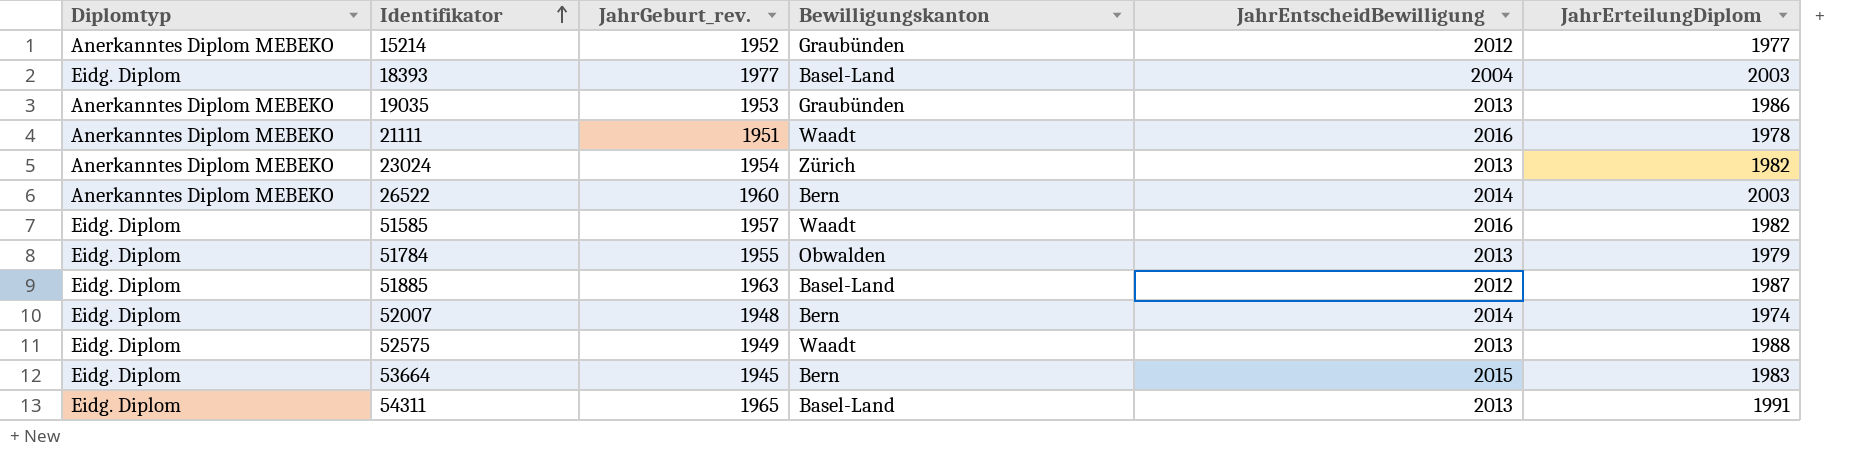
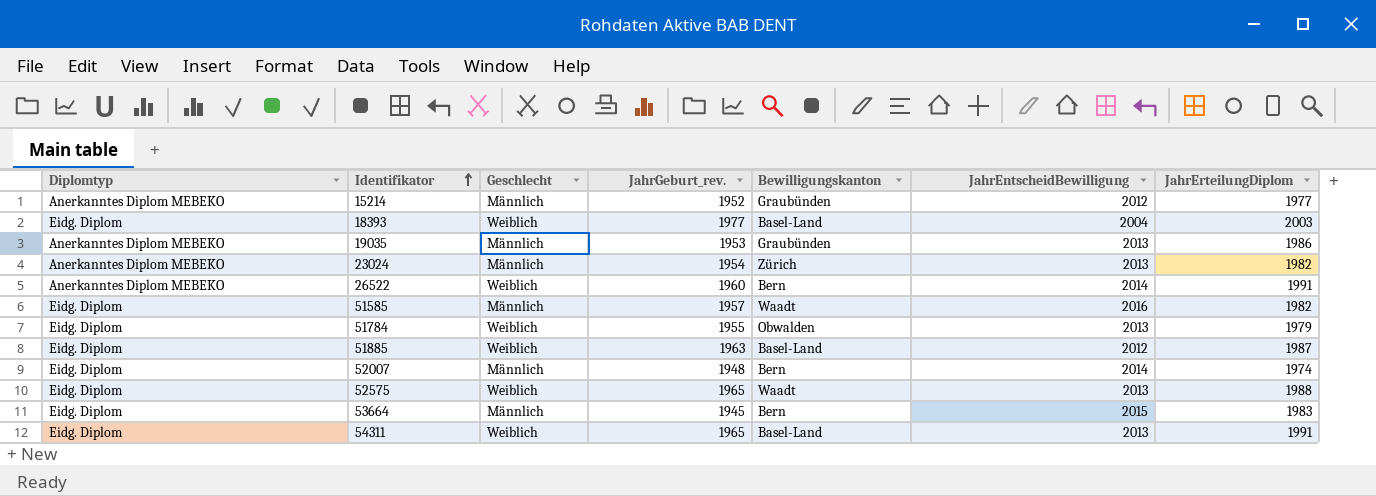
column Geschlecht | position: none -> 3
row 21111: Anerkanntes Diplom MEBEKO | 1951 | Waadt | 2016 | 1978 -> none
26522 | JahrErteilungDiplom: 2003 -> 1991
52575 | JahrGeburt_rev.: 1949 -> 1965

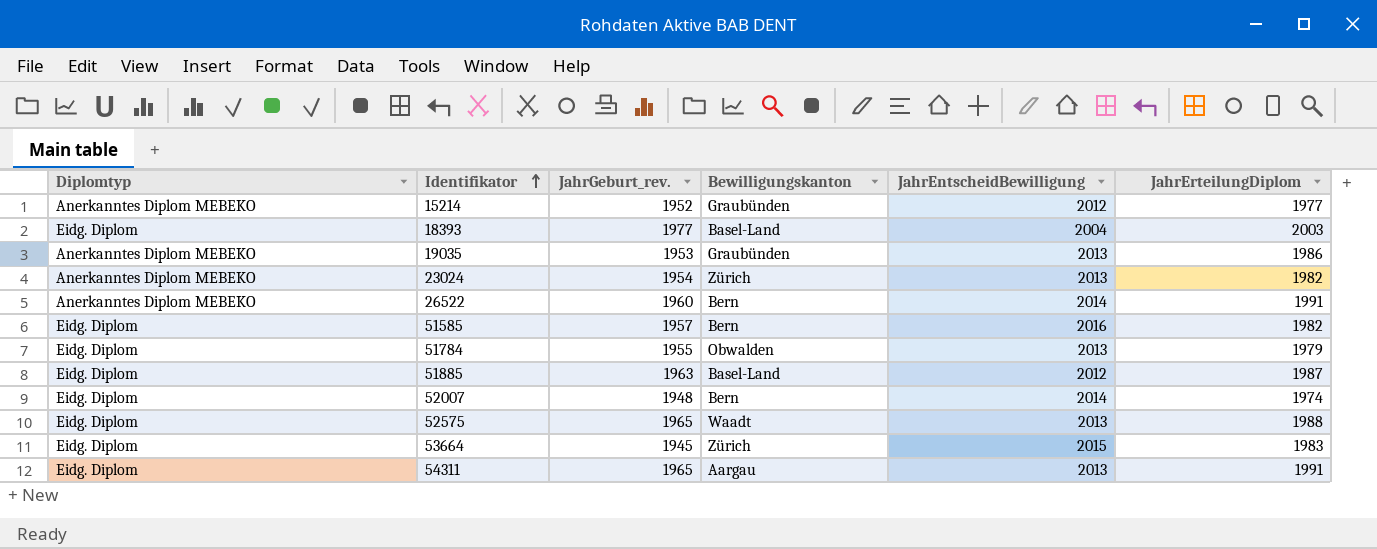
column Geschlecht | position: 3 -> none
51585 | Bewilligungskanton: Waadt -> Bern
53664 | Bewilligungskanton: Bern -> Zürich
54311 | Bewilligungskanton: Basel-Land -> Aargau

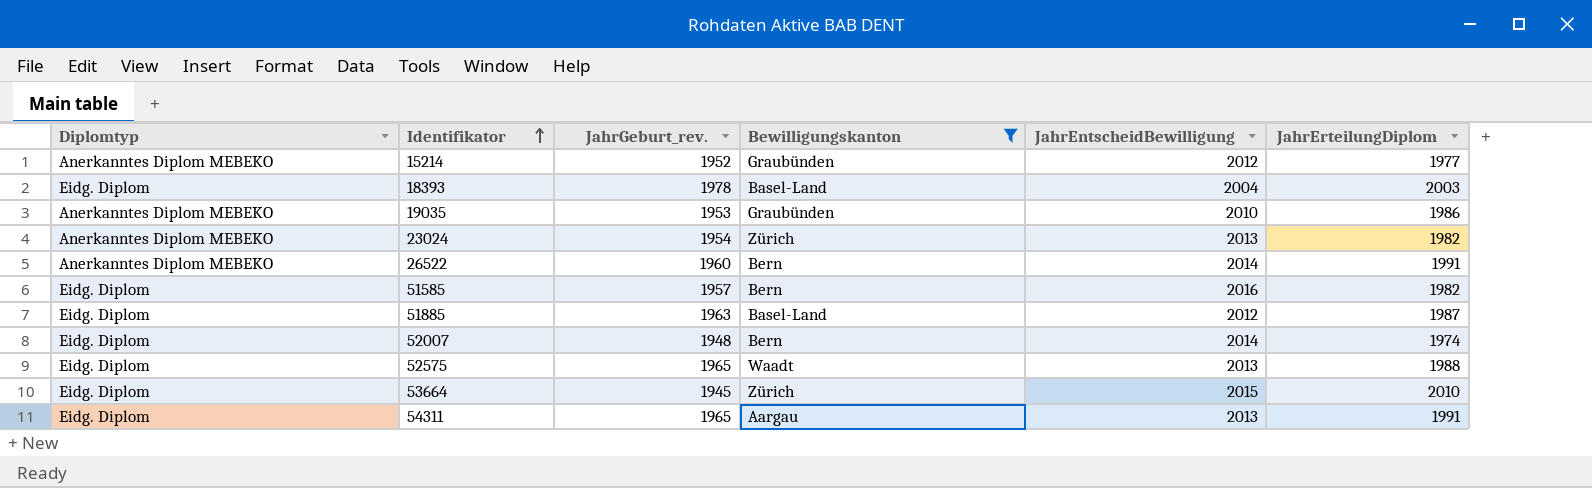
filter: none -> Bewilligungskanton != Obwalden
18393 | JahrGeburt_rev.: 1977 -> 1978
19035 | JahrEntscheidBewilligung: 2013 -> 2010
53664 | JahrErteilungDiplom: 1983 -> 2010

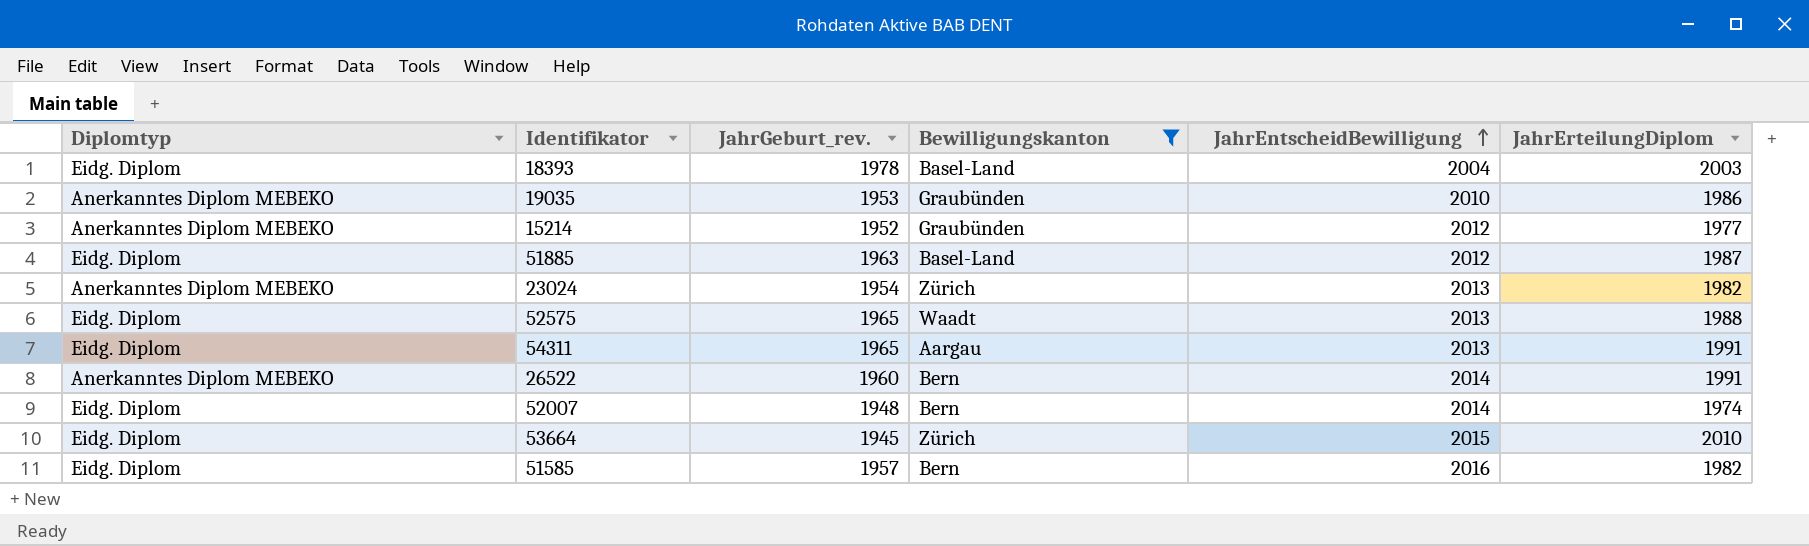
row order: Identifikator ascending -> JahrEntscheidBewilligung ascending

